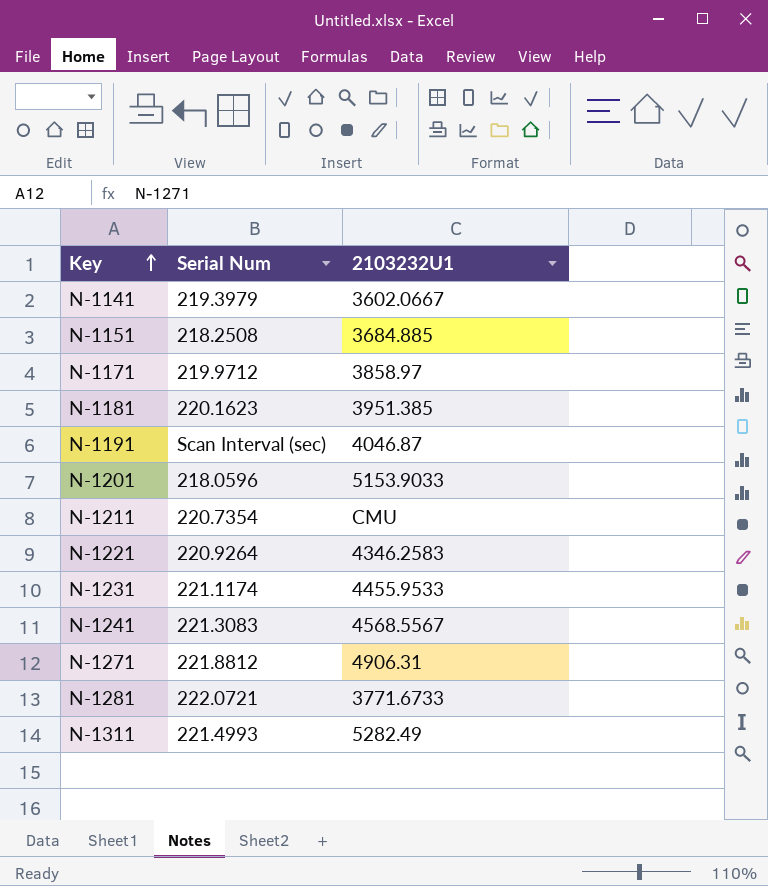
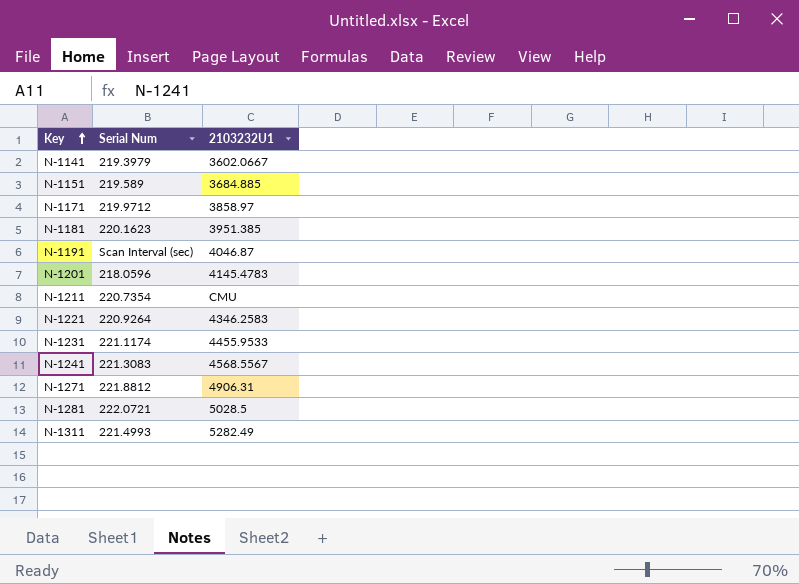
N-1151 | Serial Num: 218.2508 -> 219.589
N-1201 | 2103232U1: 5153.9033 -> 4145.4783
N-1281 | 2103232U1: 3771.6733 -> 5028.5

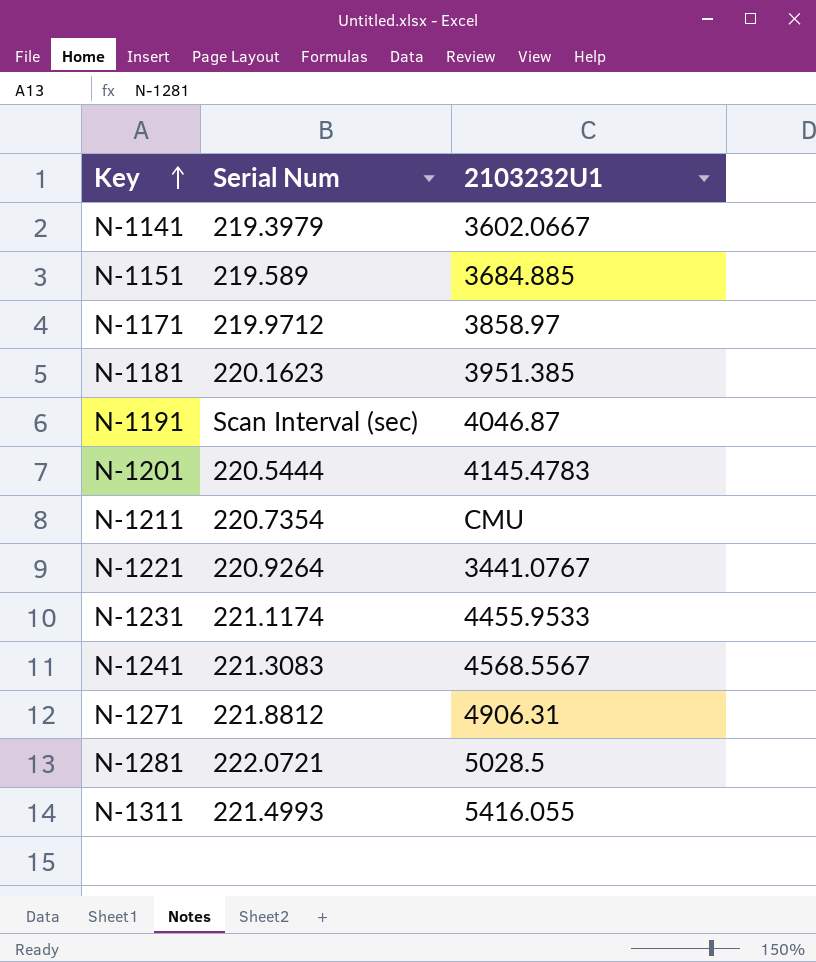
N-1201 | Serial Num: 218.0596 -> 220.5444
N-1221 | 2103232U1: 4346.2583 -> 3441.0767
N-1311 | 2103232U1: 5282.49 -> 5416.055

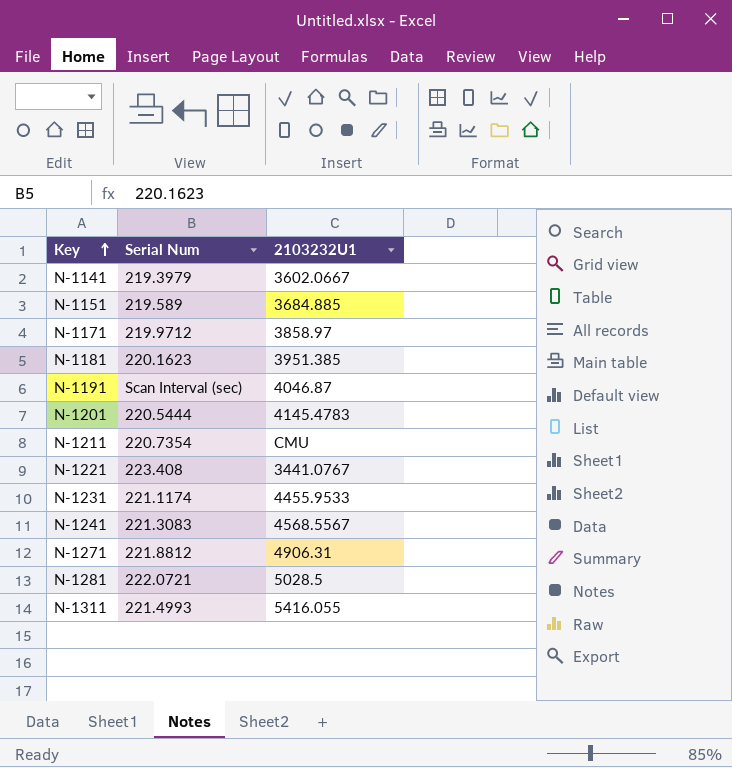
N-1221 | Serial Num: 220.9264 -> 223.408

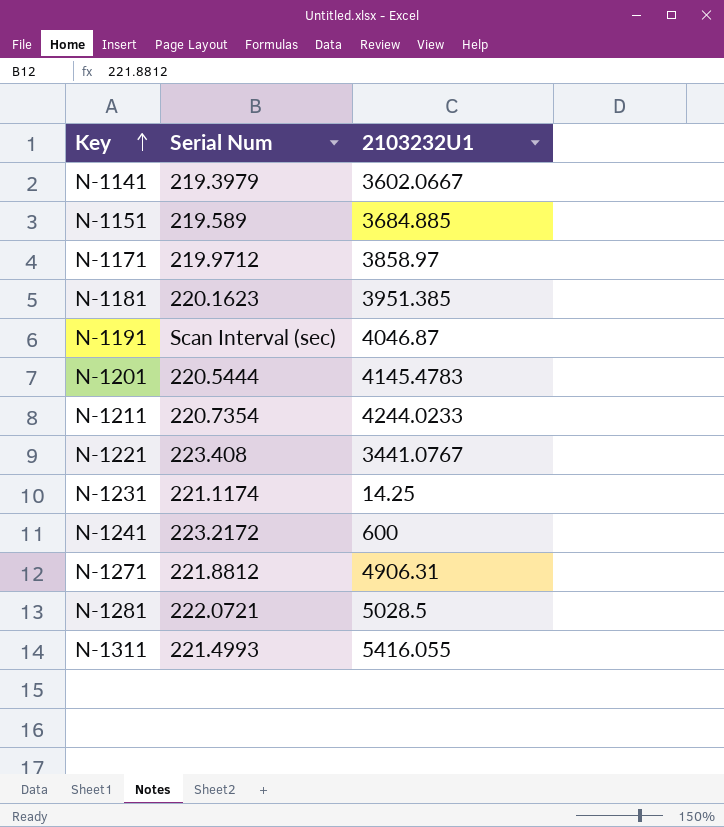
N-1211 | 2103232U1: CMU -> 4244.0233
N-1231 | 2103232U1: 4455.9533 -> 14.25
N-1241 | Serial Num: 221.3083 -> 223.2172
N-1241 | 2103232U1: 4568.5567 -> 600

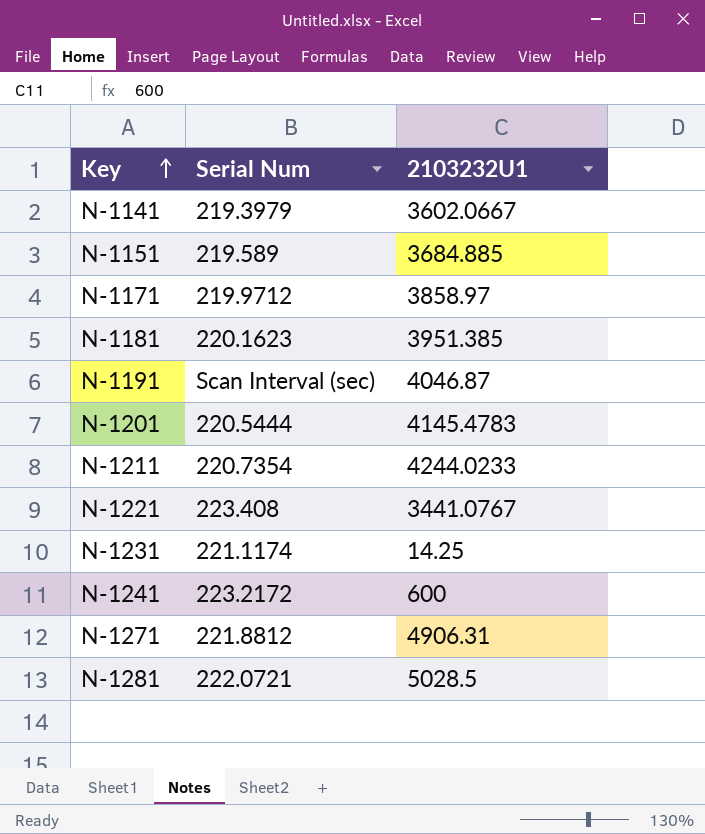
row N-1311: 221.4993 | 5416.055 -> none

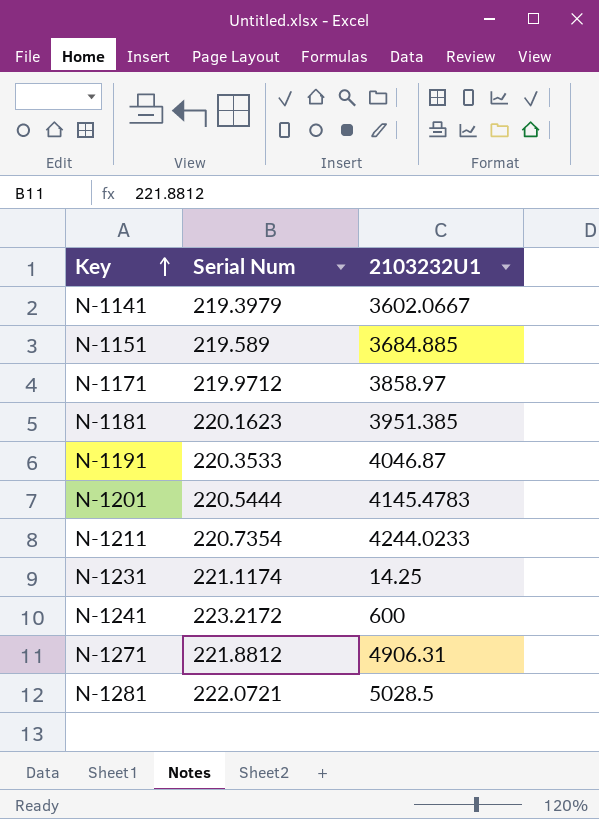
row N-1221: 223.408 | 3441.0767 -> none
N-1191 | Serial Num: Scan Interval (sec) -> 220.3533

